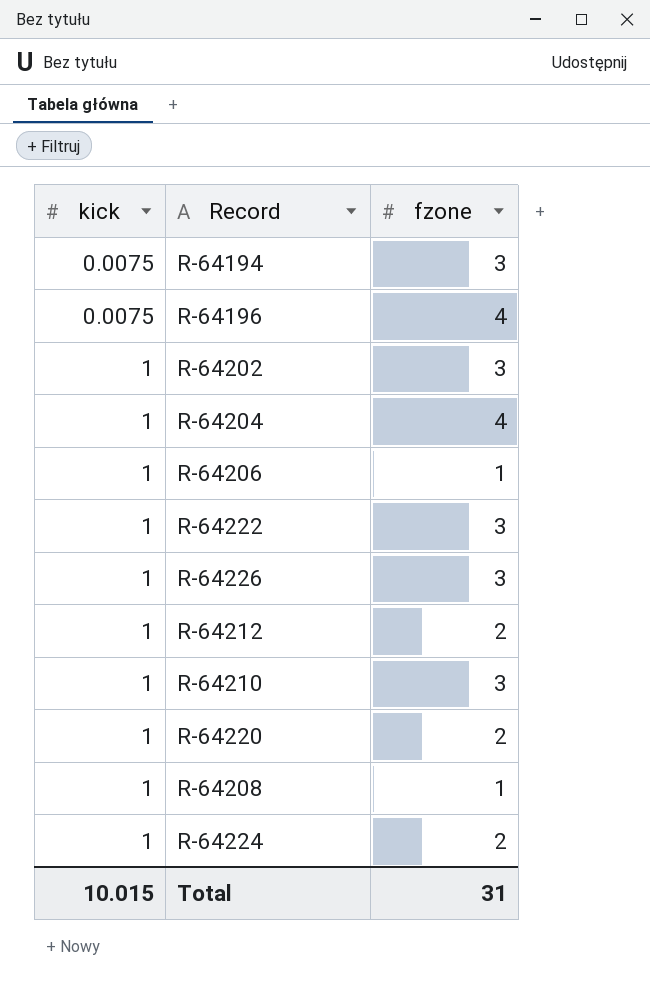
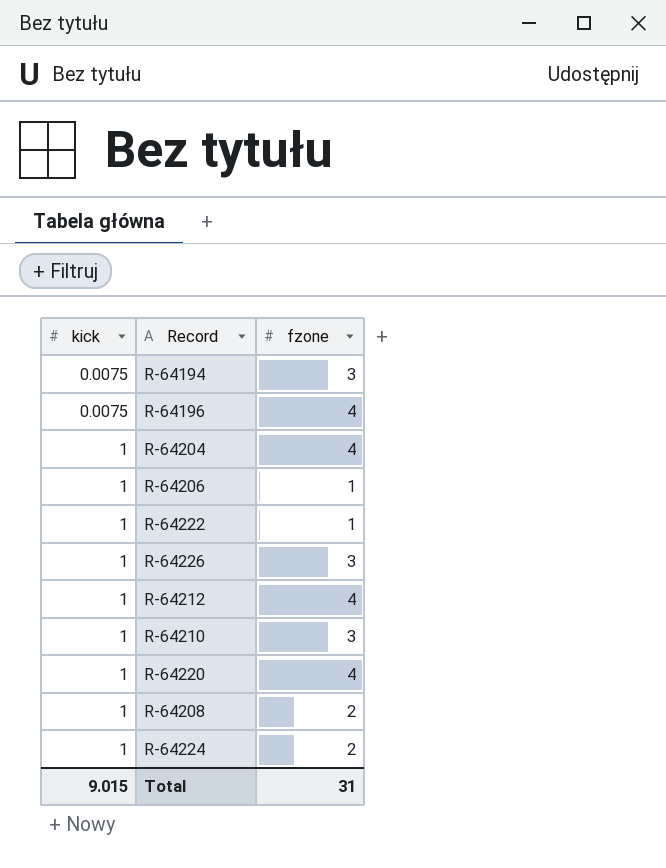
row R-64202: 1 | 3 -> none
R-64222 | fzone: 3 -> 1
R-64212 | fzone: 2 -> 4
R-64220 | fzone: 2 -> 4
R-64208 | fzone: 1 -> 2
Total | kick: 10.015 -> 9.015

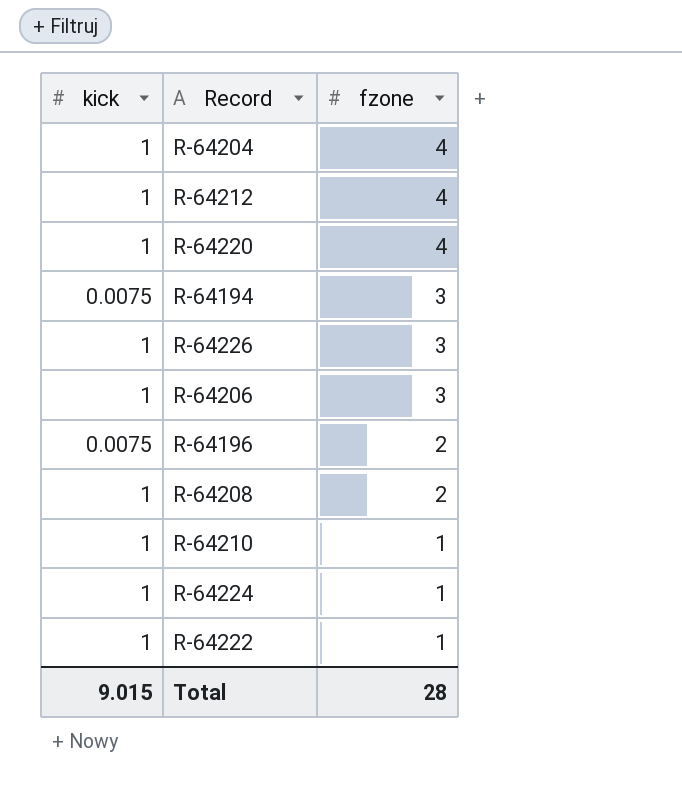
row order: kick ascending -> fzone descending
R-64206 | fzone: 1 -> 3
R-64196 | fzone: 4 -> 2
R-64210 | fzone: 3 -> 1
R-64224 | fzone: 2 -> 1
Total | fzone: 31 -> 28

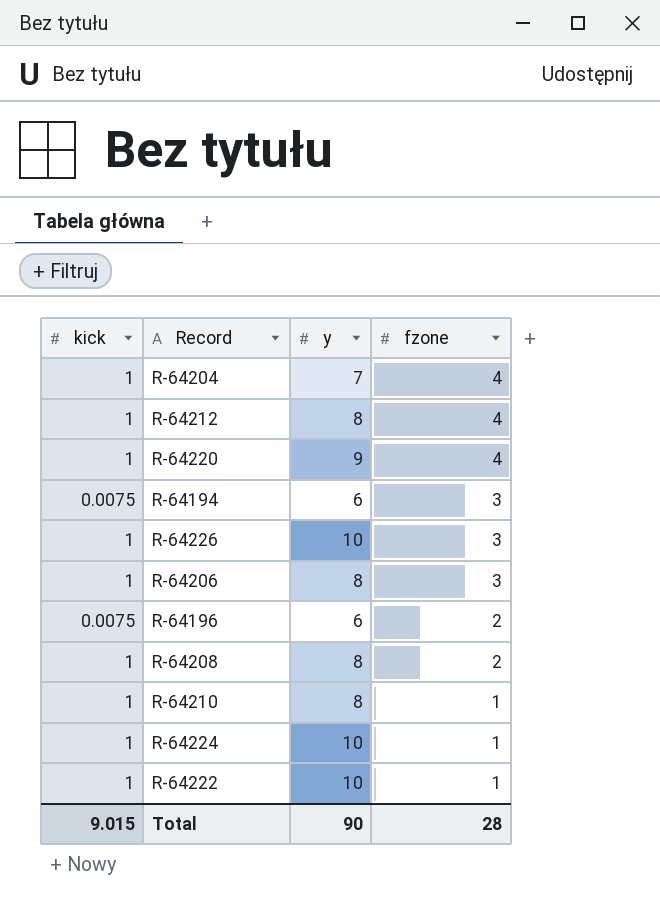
column y | position: none -> 3

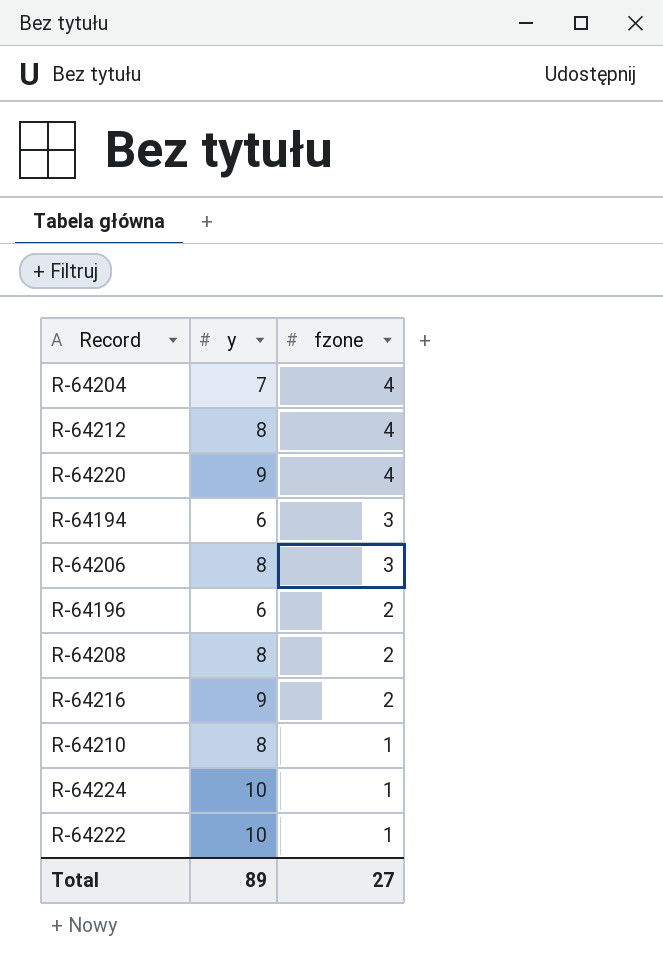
column kick | position: 1 -> none
row R-64226: 1 | 10 | 3 -> none
row R-64216: none -> 9 | 2
Total | y: 90 -> 89
Total | fzone: 28 -> 27

